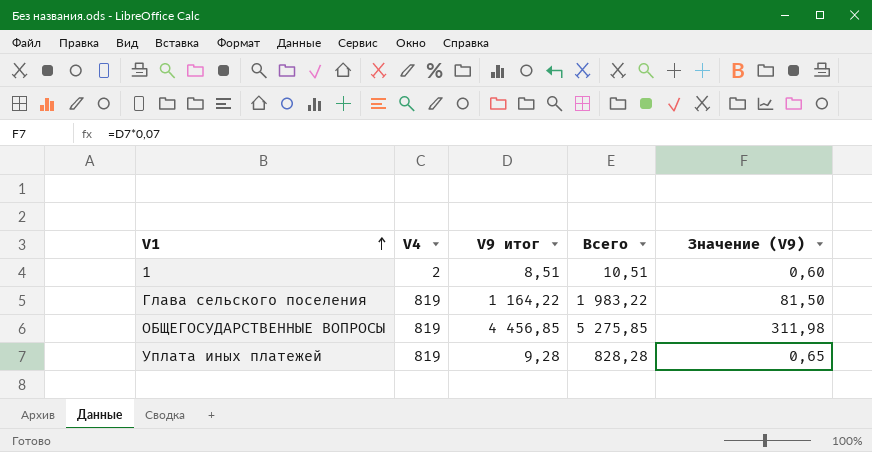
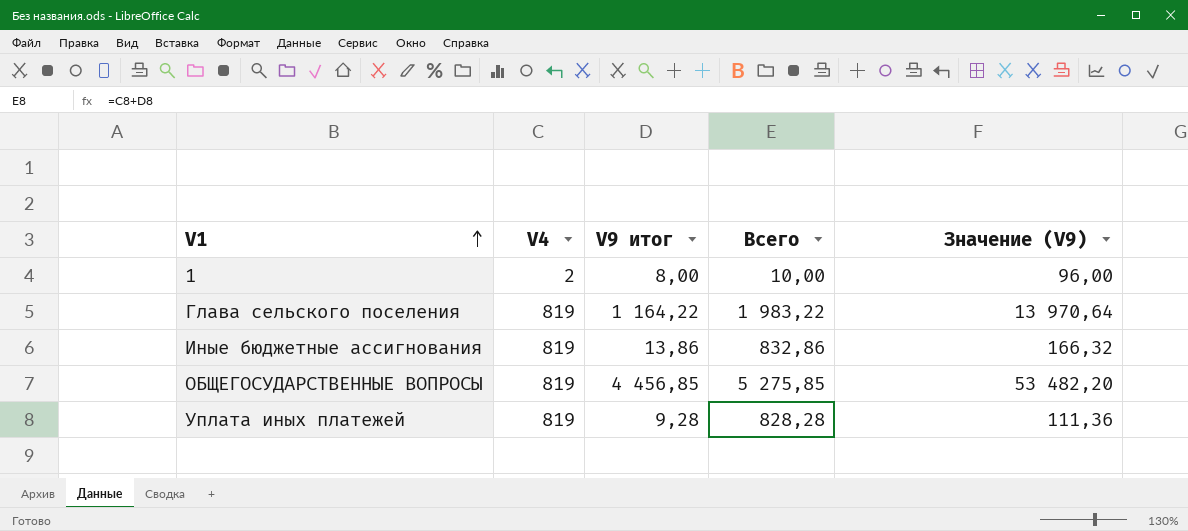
column Значение (V9) | formula: [V9 итог] * 0,07 -> [V9 итог] * 12
1 | V9 итог: 8,51 -> 8,00
1 | Всего: 10,51 -> 10,00
row Иные бюджетные ассигнования: none -> 819 | 13,86 | 832,86 | 166,32

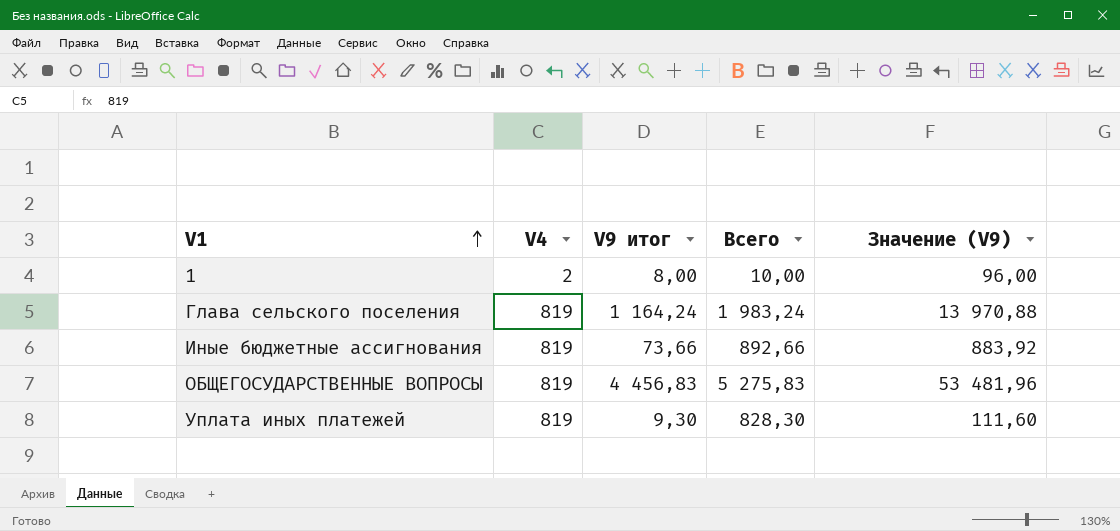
Глава сельского поселения | V9 итог: 1 164,22 -> 1 164,24
Глава сельского поселения | Всего: 1 983,22 -> 1 983,24
Глава сельского поселения | Значение (V9): 13 970,64 -> 13 970,88
Иные бюджетные ассигнования | V9 итог: 13,86 -> 73,66
Иные бюджетные ассигнования | Всего: 832,86 -> 892,66
Иные бюджетные ассигнования | Значение (V9): 166,32 -> 883,92
ОБЩЕГОСУДАРСТВЕННЫЕ ВОПРОСЫ | V9 итог: 4 456,85 -> 4 456,83
ОБЩЕГОСУДАРСТВЕННЫЕ ВОПРОСЫ | Всего: 5 275,85 -> 5 275,83
ОБЩЕГОСУДАРСТВЕННЫЕ ВОПРОСЫ | Значение (V9): 53 482,20 -> 53 481,96
Уплата иных платежей | V9 итог: 9,28 -> 9,30
Уплата иных платежей | Всего: 828,28 -> 828,30
Уплата иных платежей | Значение (V9): 111,36 -> 111,60

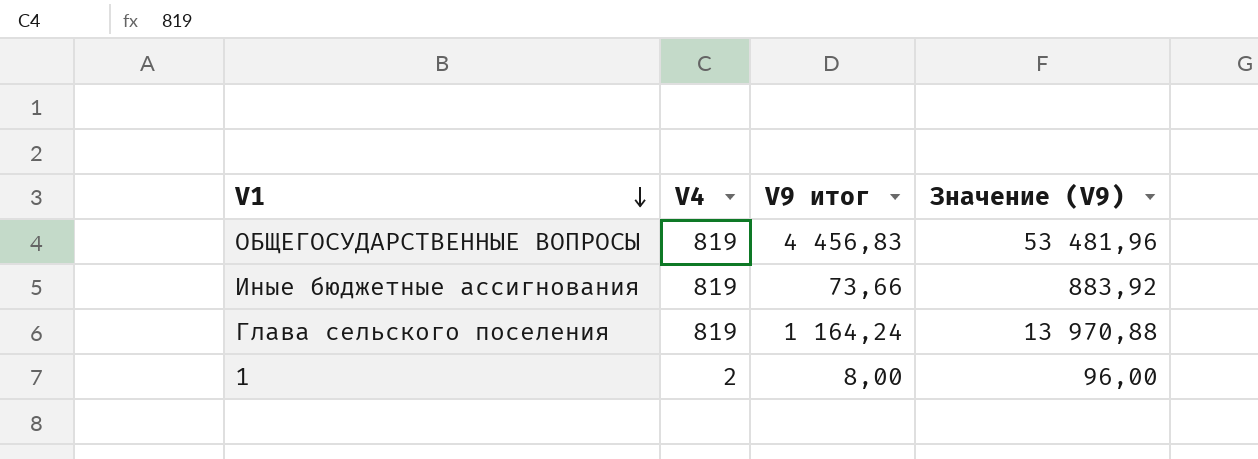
row order: V1 ascending -> V1 descending
column Всего | formula: [V4] + [V9 итог] -> none
row Уплата иных платежей: 819 | 9,30 | 828,30 | 111,60 -> none

